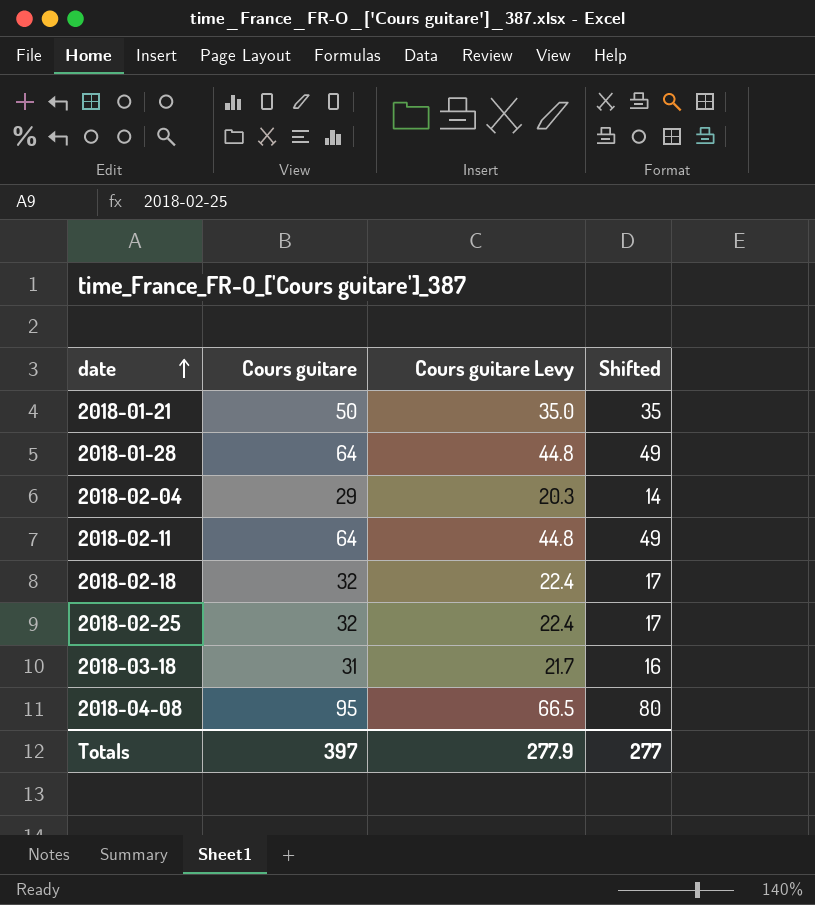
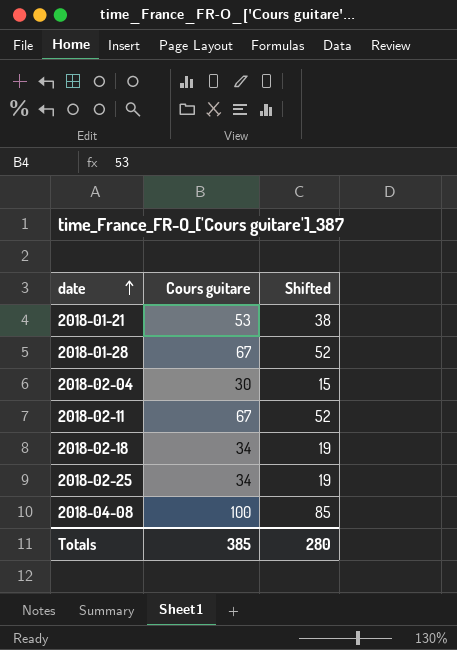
column Cours guitare Levy | formula: [Cours guitare] * 0.7 -> none
row 2018-03-18: 31 | 21.7 | 16 -> none
2018-01-21 | Cours guitare: 50 -> 53
2018-01-21 | Shifted: 35 -> 38
2018-01-28 | Cours guitare: 64 -> 67
2018-01-28 | Shifted: 49 -> 52
2018-02-04 | Cours guitare: 29 -> 30
2018-02-04 | Shifted: 14 -> 15
2018-02-11 | Cours guitare: 64 -> 67
2018-02-11 | Shifted: 49 -> 52
2018-02-18 | Cours guitare: 32 -> 34
2018-02-18 | Shifted: 17 -> 19
2018-02-25 | Cours guitare: 32 -> 34
2018-02-25 | Shifted: 17 -> 19
2018-04-08 | Cours guitare: 95 -> 100
2018-04-08 | Shifted: 80 -> 85
Totals | Cours guitare: 397 -> 385
Totals | Shifted: 277 -> 280

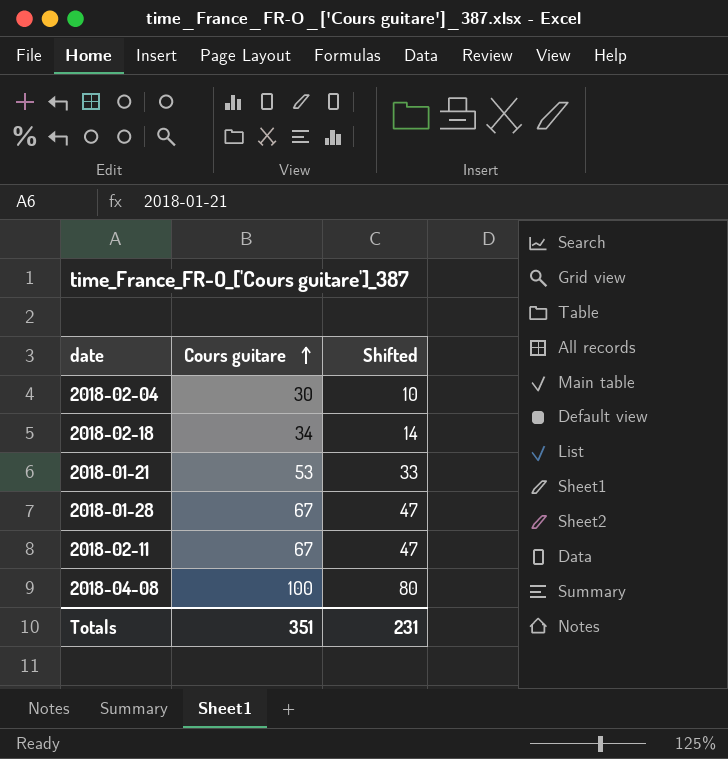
row order: date ascending -> Cours guitare ascending
column Shifted | formula: [Cours guitare] - 15 -> [Cours guitare] - 20
row 2018-02-25: 34 | 19 -> none
Totals | Cours guitare: 385 -> 351
Totals | Shifted: 280 -> 231

